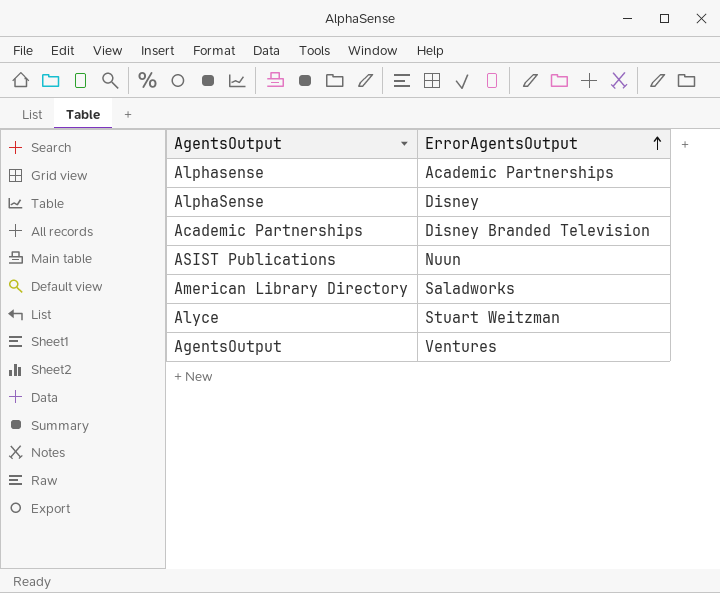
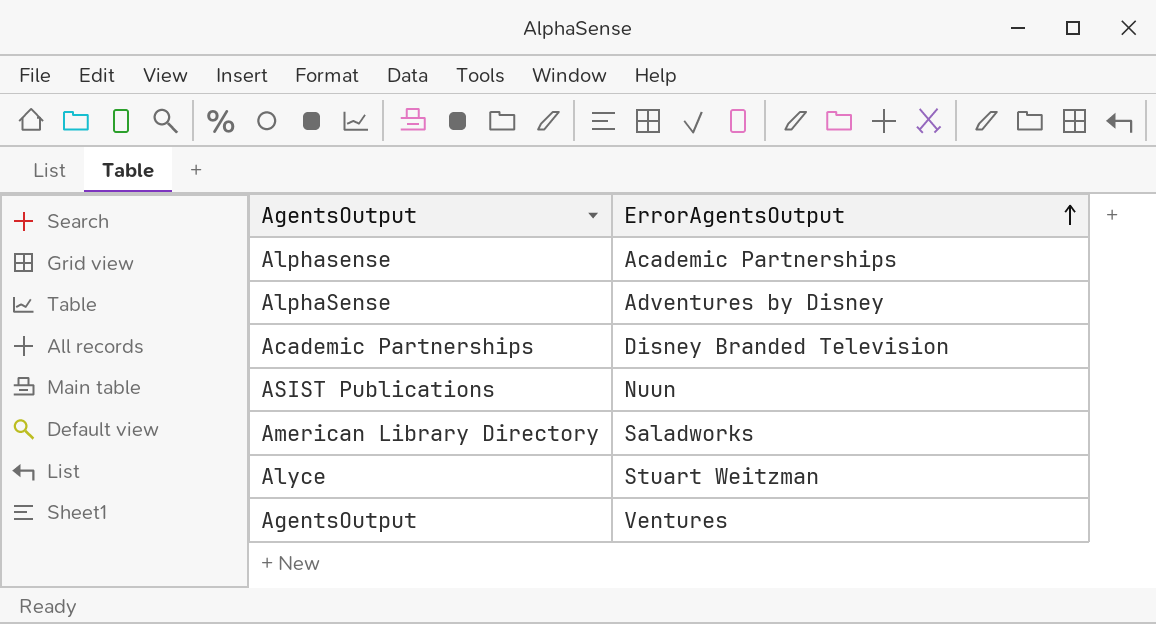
AlphaSense | ErrorAgentsOutput: Disney -> Adventures by Disney

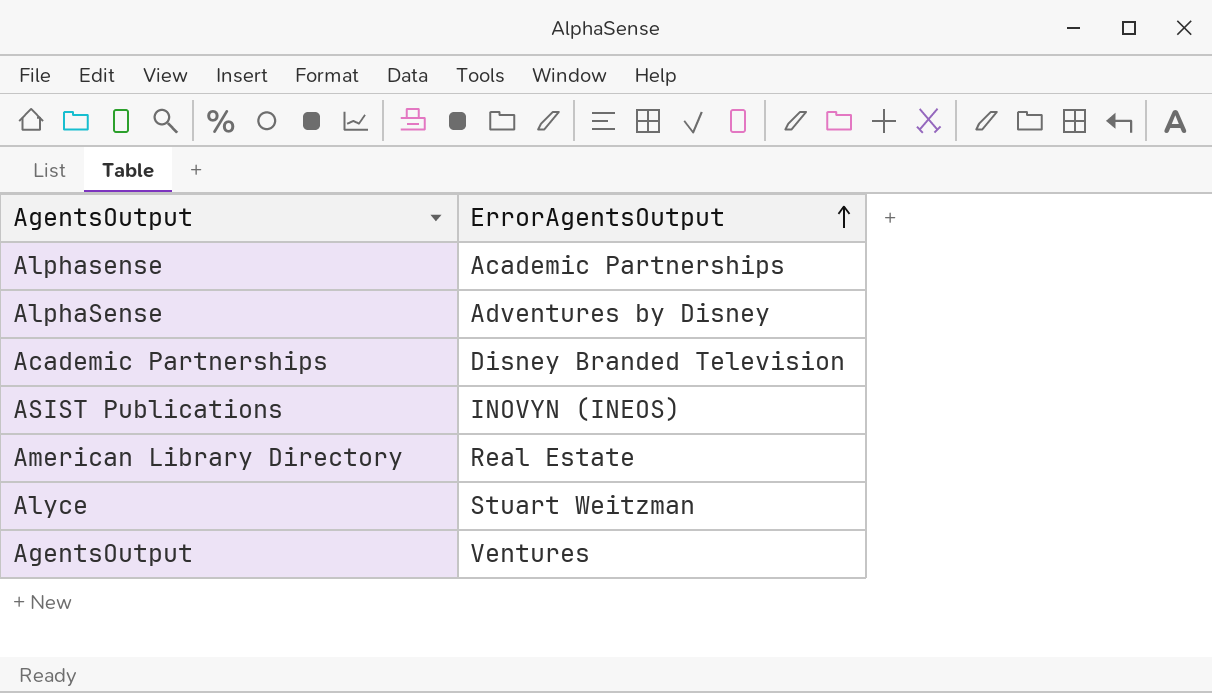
ASIST Publications | ErrorAgentsOutput: Nuun -> INOVYN (INEOS)
American Library Directory | ErrorAgentsOutput: Saladworks -> Real Estate

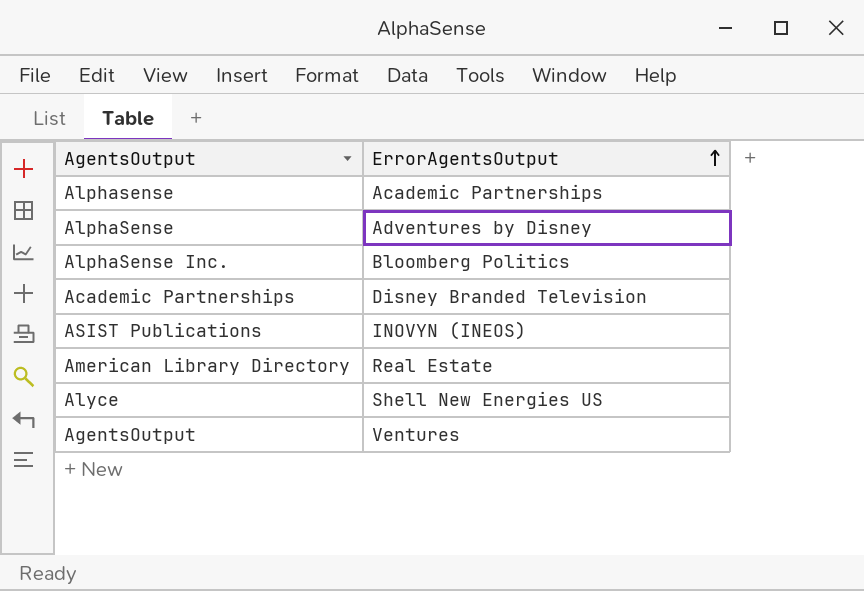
row AlphaSense Inc.: none -> Bloomberg Politics
Alyce | ErrorAgentsOutput: Stuart Weitzman -> Shell New Energies US

